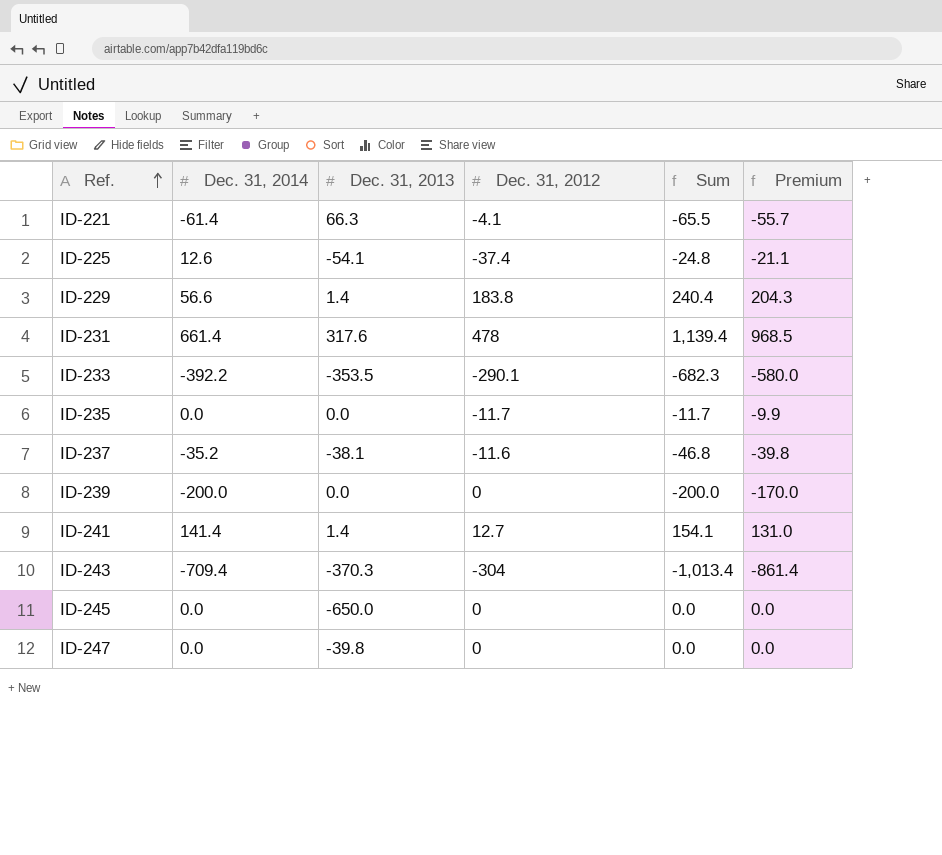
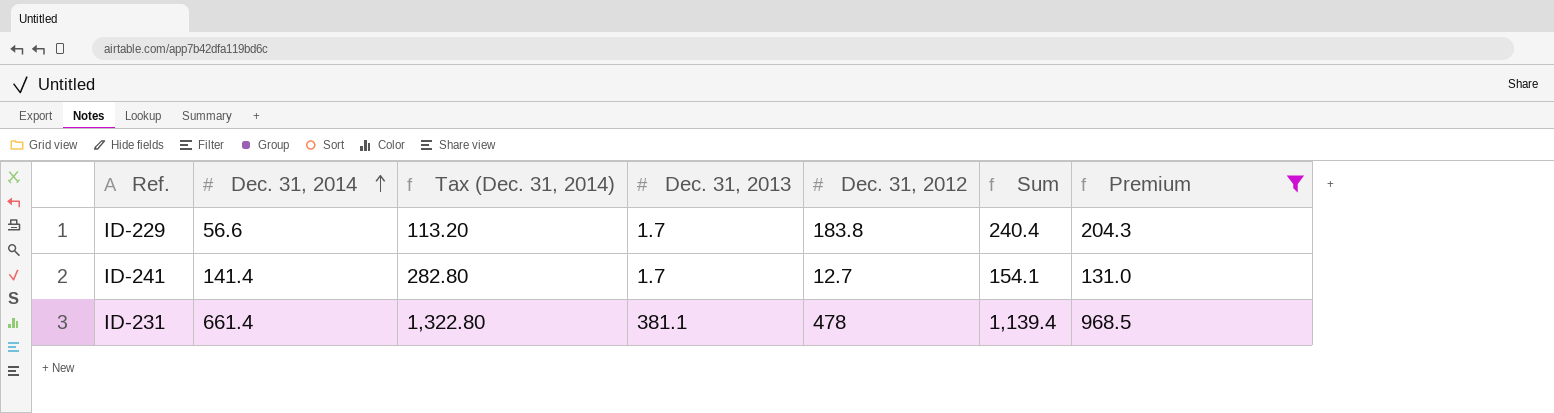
filter: none -> Premium >= 131.0
row order: Ref. ascending -> Dec. 31, 2014 ascending
column Tax (Dec. 31, 2014) | formula: none -> [Dec. 31, 2014] * 2
ID-229 | Dec. 31, 2013: 1.4 -> 1.7
ID-241 | Dec. 31, 2013: 1.4 -> 1.7
ID-231 | Dec. 31, 2013: 317.6 -> 381.1

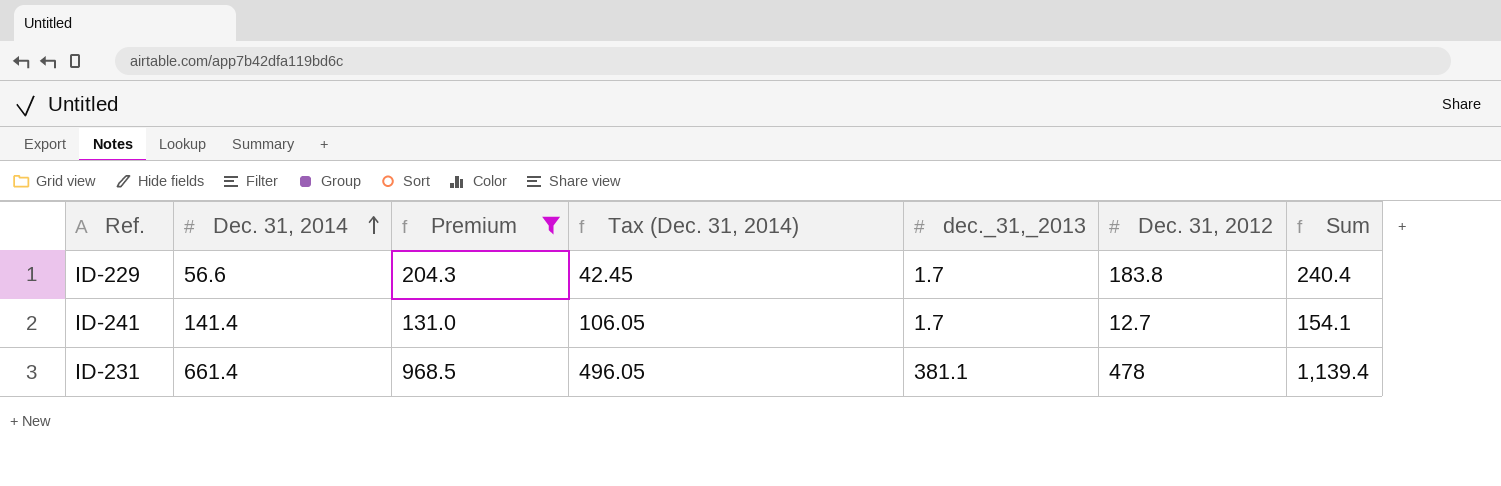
column Premium | position: 7 -> 3
column Tax (Dec. 31, 2014) | formula: [Dec. 31, 2014] * 2 -> [Dec. 31, 2014] * 0.75
column name: Dec. 31, 2013 -> dec._31,_2013

